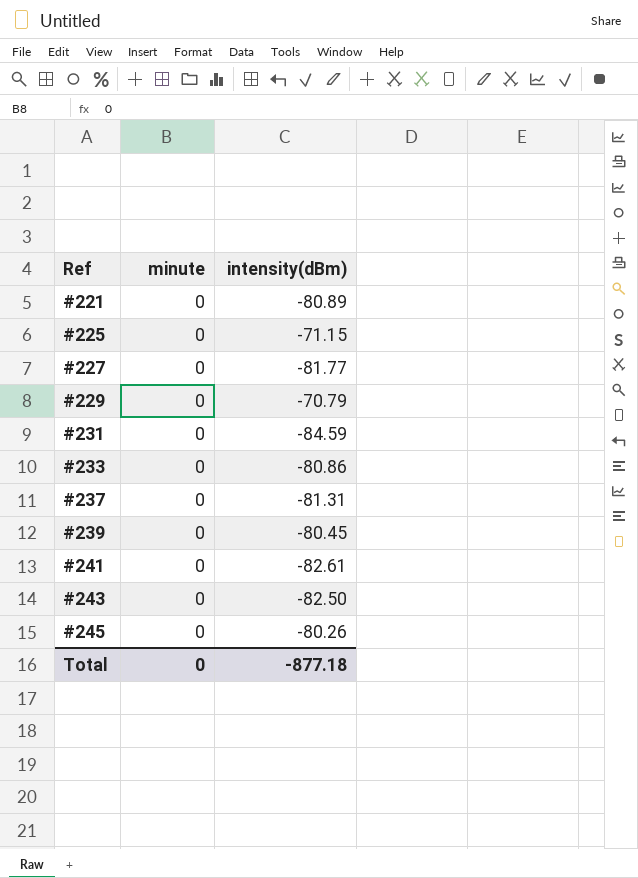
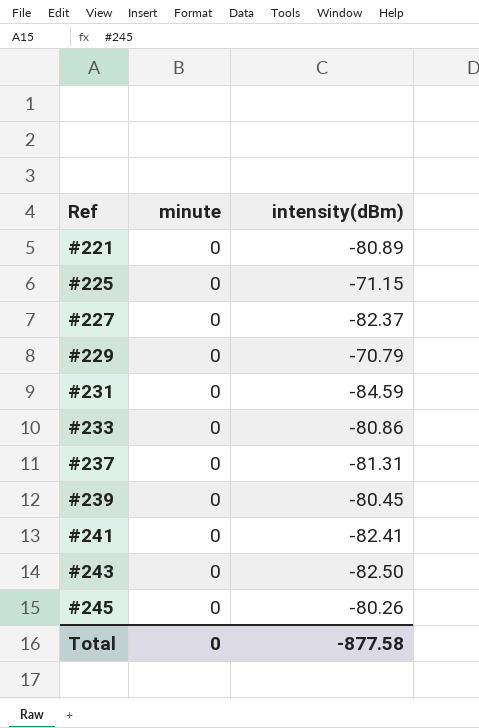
#227 | intensity(dBm): -81.77 -> -82.37
#241 | intensity(dBm): -82.61 -> -82.41
Total | intensity(dBm): -877.18 -> -877.58

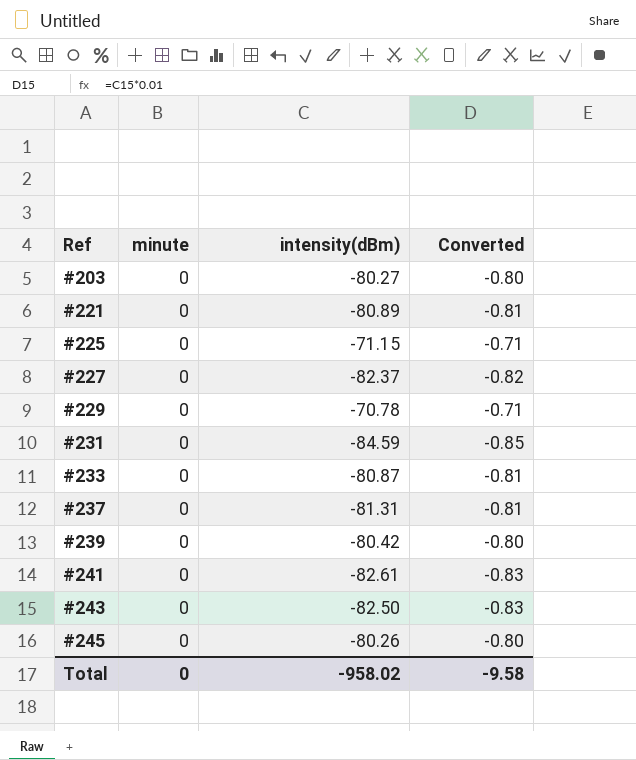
column Converted | formula: none -> [intensity(dBm)] * 0.01
row #203: none -> 0 | -80.27 | -0.80
#229 | intensity(dBm): -70.79 -> -70.78
#233 | intensity(dBm): -80.86 -> -80.87
#239 | intensity(dBm): -80.45 -> -80.42
#241 | intensity(dBm): -82.41 -> -82.61
Total | intensity(dBm): -877.58 -> -958.02

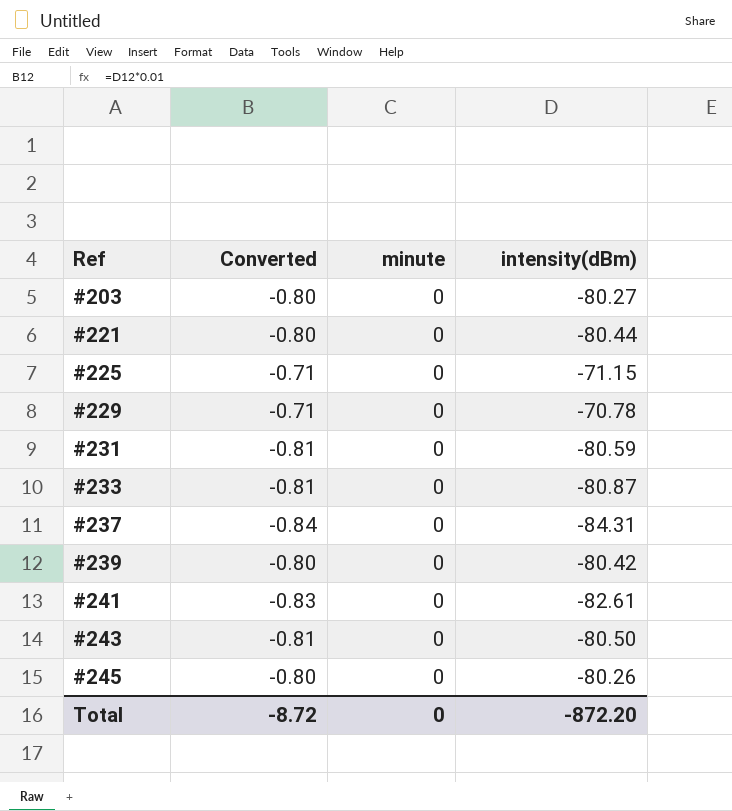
column Converted | position: 4 -> 2
row #227: 0 | -82.37 | -0.82 -> none
#221 | Converted: -0.81 -> -0.80
#221 | intensity(dBm): -80.89 -> -80.44
#231 | Converted: -0.85 -> -0.81
#231 | intensity(dBm): -84.59 -> -80.59
#237 | Converted: -0.81 -> -0.84
#237 | intensity(dBm): -81.31 -> -84.31
#243 | Converted: -0.83 -> -0.81
#243 | intensity(dBm): -82.50 -> -80.50
Total | Converted: -9.58 -> -8.72
Total | intensity(dBm): -958.02 -> -872.20

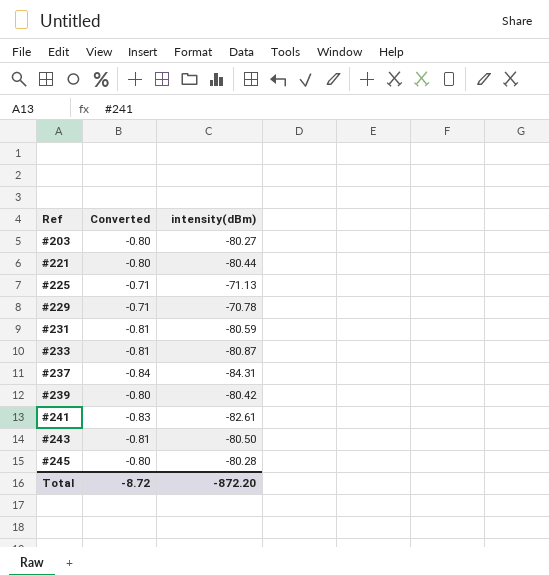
column minute | position: 3 -> none
#225 | intensity(dBm): -71.15 -> -71.13
#245 | intensity(dBm): -80.26 -> -80.28

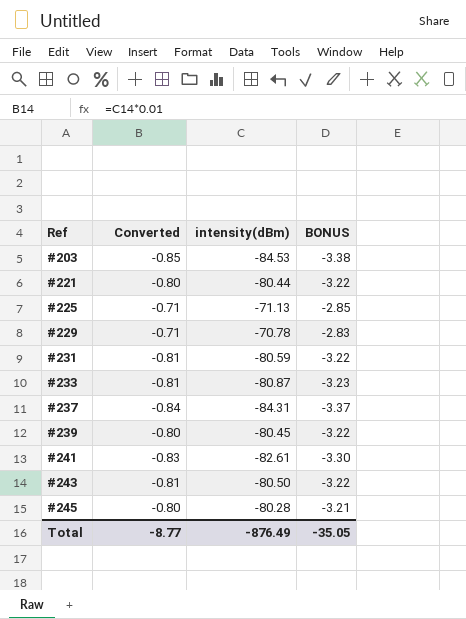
column BONUS | formula: none -> [intensity(dBm)] * 0.04
#203 | Converted: -0.80 -> -0.85
#203 | intensity(dBm): -80.27 -> -84.53
#239 | intensity(dBm): -80.42 -> -80.45
Total | Converted: -8.72 -> -8.77
Total | intensity(dBm): -872.20 -> -876.49

